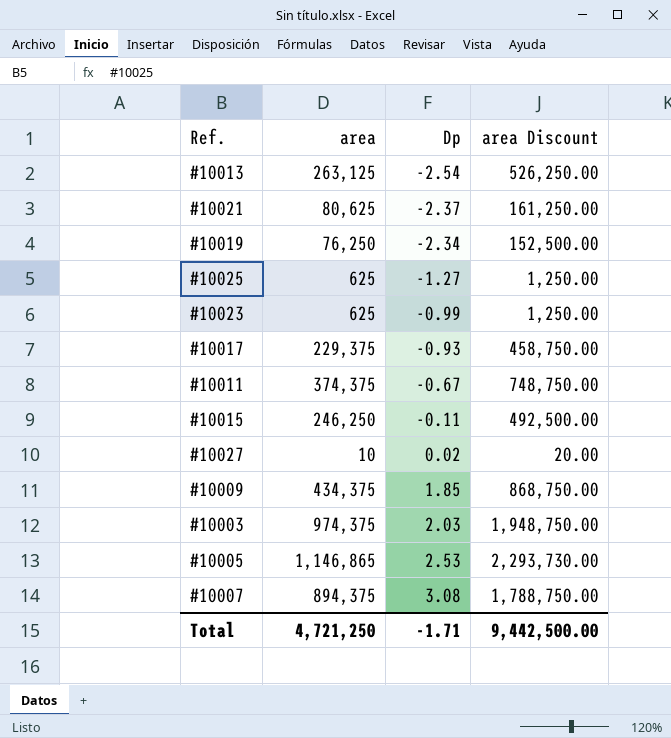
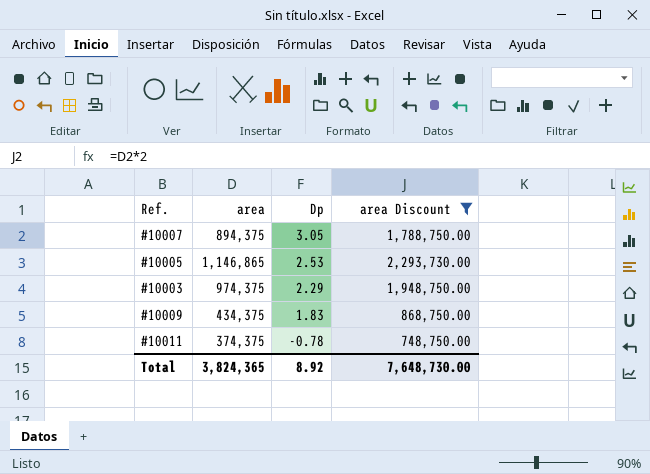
filter: none -> area Discount >= 748,750.00
row order: Dp ascending -> Dp descending
#10007 | Dp: 3.08 -> 3.05
#10003 | Dp: 2.03 -> 2.29
#10009 | Dp: 1.85 -> 1.83
#10011 | Dp: -0.67 -> -0.78
Total | area: 4,721,250 -> 3,824,365
Total | Dp: -1.71 -> 8.92
Total | area Discount: 9,442,500.00 -> 7,648,730.00

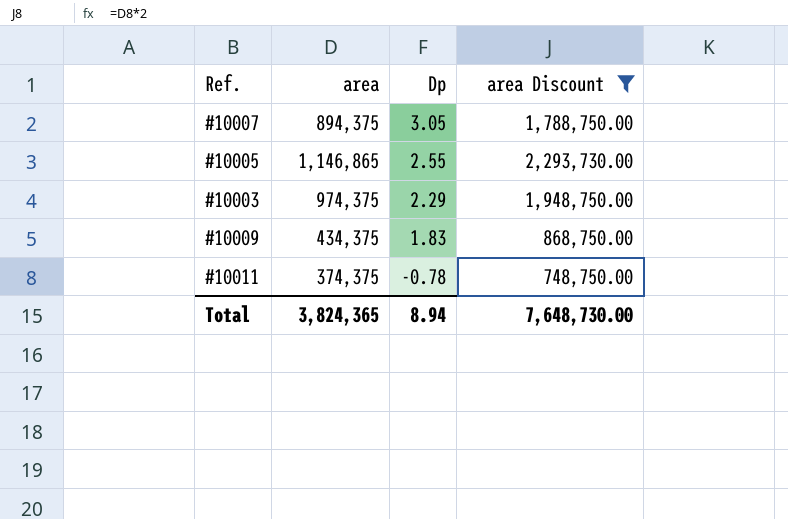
#10005 | Dp: 2.53 -> 2.55
Total | Dp: 8.92 -> 8.94

